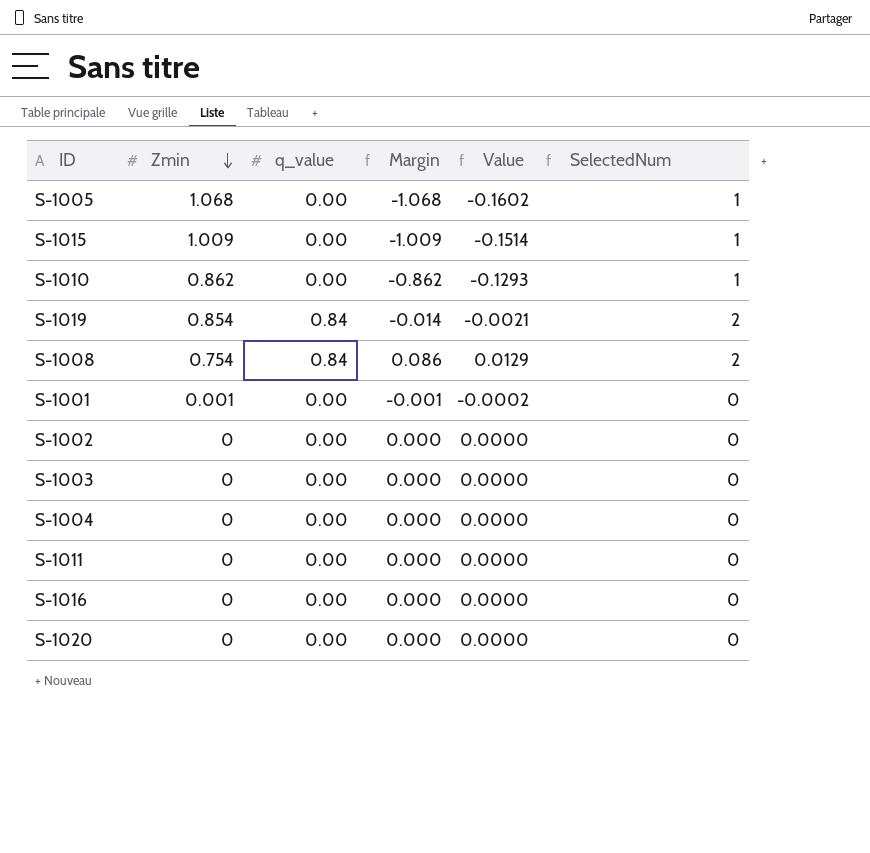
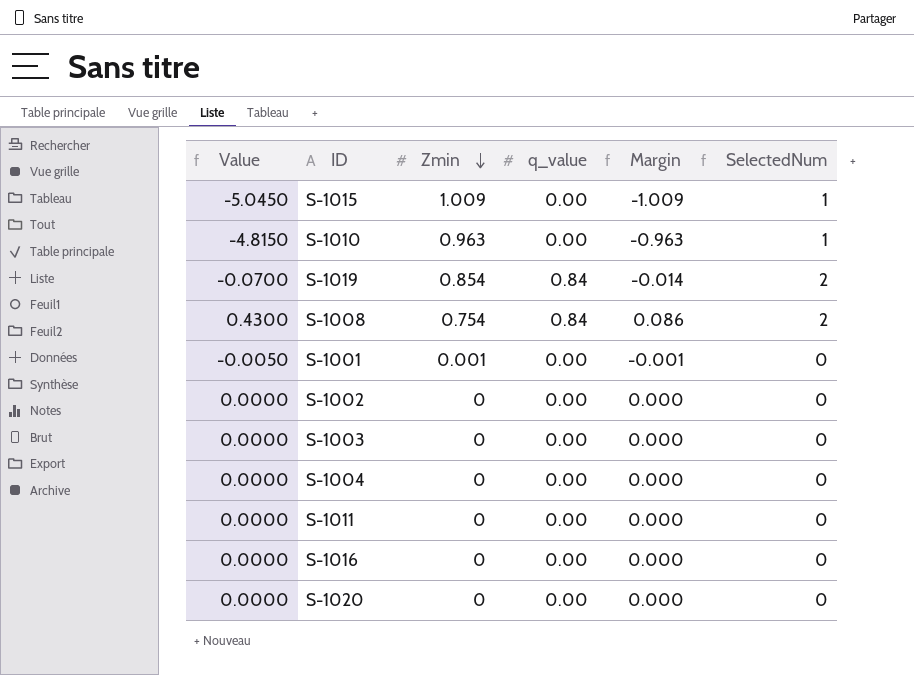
column Value | formula: [Margin] * 0.15 -> [Margin] * 5
column Value | position: 5 -> 1
row S-1005: 1.068 | 0.00 | -1.068 | -0.1602 | 1 -> none
S-1010 | Zmin: 0.862 -> 0.963
S-1010 | Margin: -0.862 -> -0.963

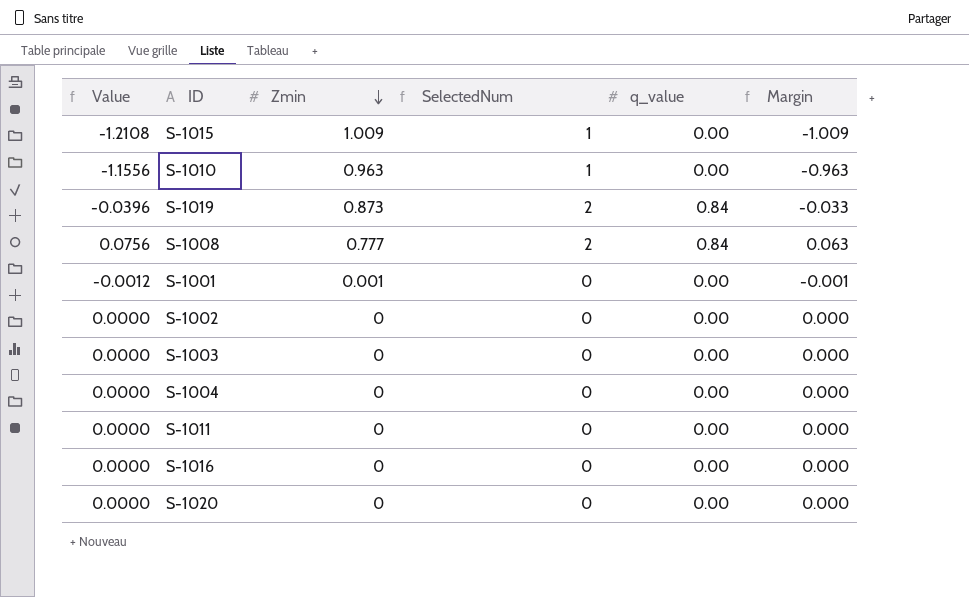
column Value | formula: [Margin] * 5 -> [Margin] * 1.2
column SelectedNum | position: 6 -> 4
S-1019 | Zmin: 0.854 -> 0.873
S-1019 | Margin: -0.014 -> -0.033
S-1008 | Zmin: 0.754 -> 0.777
S-1008 | Margin: 0.086 -> 0.063

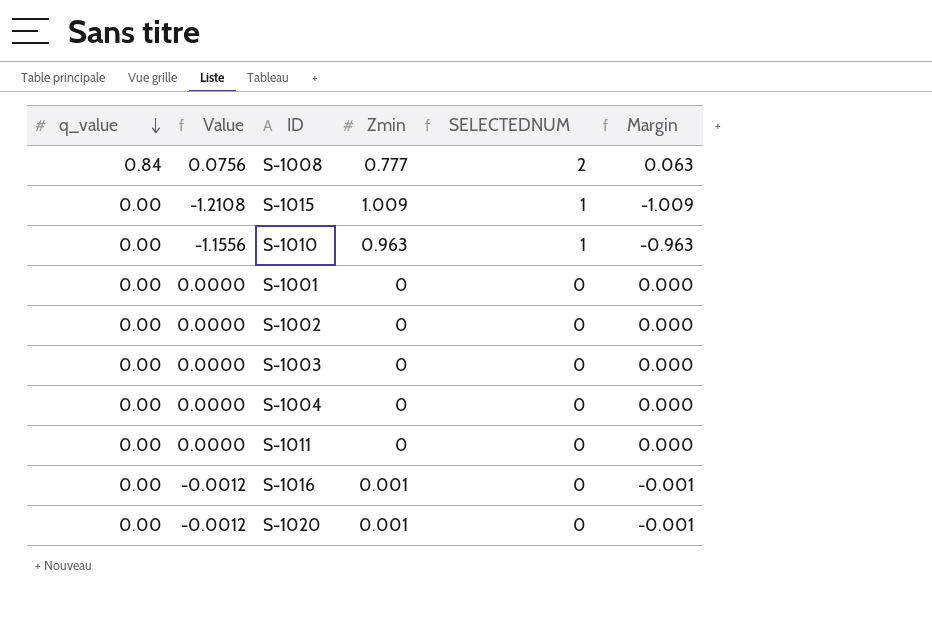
row order: Zmin descending -> q_value descending
column q_value | position: 5 -> 1
column name: SelectedNum -> SELECTEDNUM
row S-1019: -0.0396 | 0.873 | 2 | 0.84 | -0.033 -> none
S-1001 | Value: -0.0012 -> 0.0000
S-1001 | Zmin: 0.001 -> 0
S-1001 | Margin: -0.001 -> 0.000
S-1016 | Value: 0.0000 -> -0.0012
S-1016 | Zmin: 0 -> 0.001
S-1016 | Margin: 0.000 -> -0.001
S-1020 | Value: 0.0000 -> -0.0012
S-1020 | Zmin: 0 -> 0.001
S-1020 | Margin: 0.000 -> -0.001

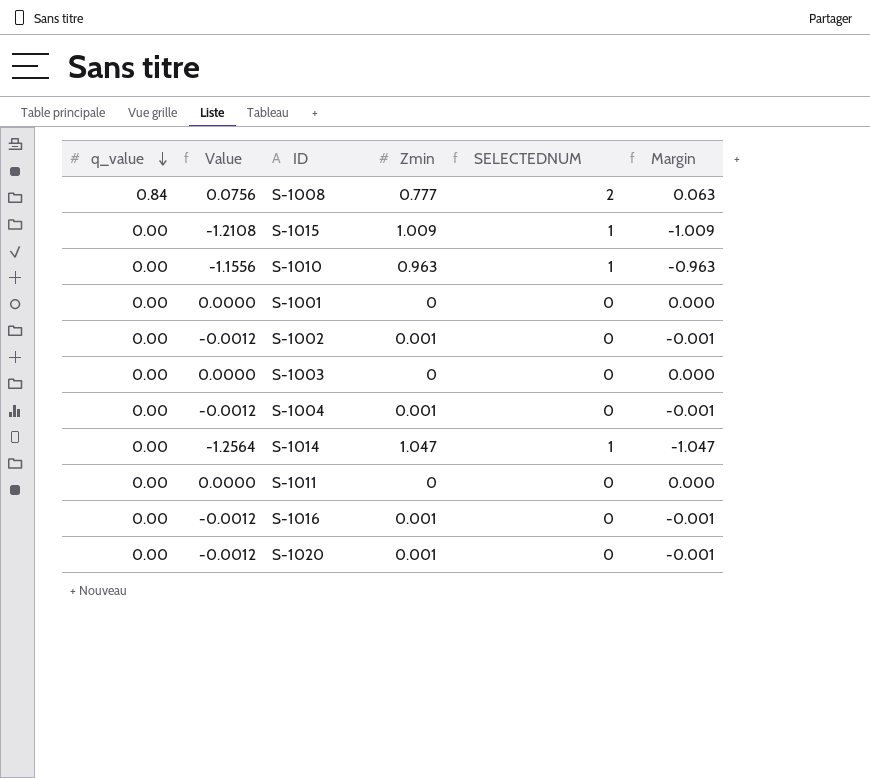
S-1002 | Value: 0.0000 -> -0.0012
S-1002 | Zmin: 0 -> 0.001
S-1002 | Margin: 0.000 -> -0.001
S-1004 | Value: 0.0000 -> -0.0012
S-1004 | Zmin: 0 -> 0.001
S-1004 | Margin: 0.000 -> -0.001
row S-1014: none -> 0.00 | -1.2564 | 1.047 | 1 | -1.047

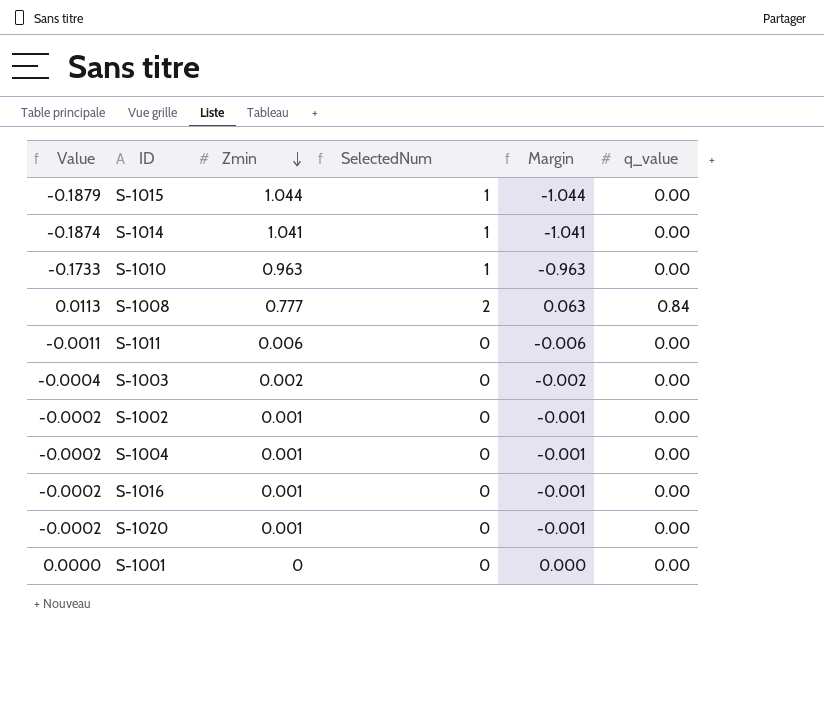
row order: q_value descending -> Zmin descending
column Value | formula: [Margin] * 1.2 -> [Margin] * 0.18
column name: SELECTEDNUM -> SelectedNum
column q_value | position: 1 -> 6
S-1015 | Zmin: 1.009 -> 1.044
S-1015 | Margin: -1.009 -> -1.044
S-1014 | Zmin: 1.047 -> 1.041
S-1014 | Margin: -1.047 -> -1.041
S-1011 | Zmin: 0 -> 0.006
S-1011 | Margin: 0.000 -> -0.006
S-1003 | Zmin: 0 -> 0.002
S-1003 | Margin: 0.000 -> -0.002

